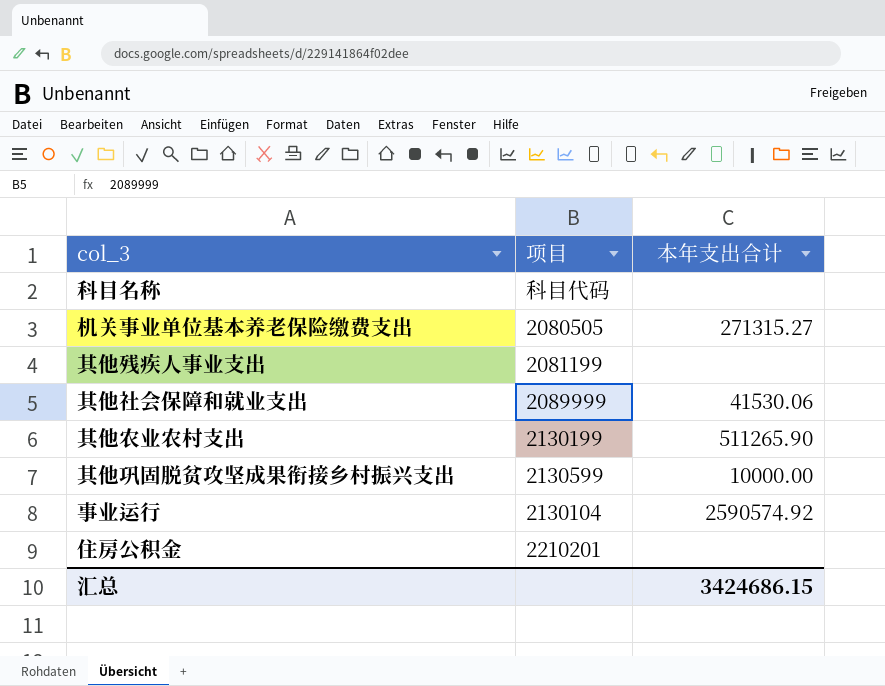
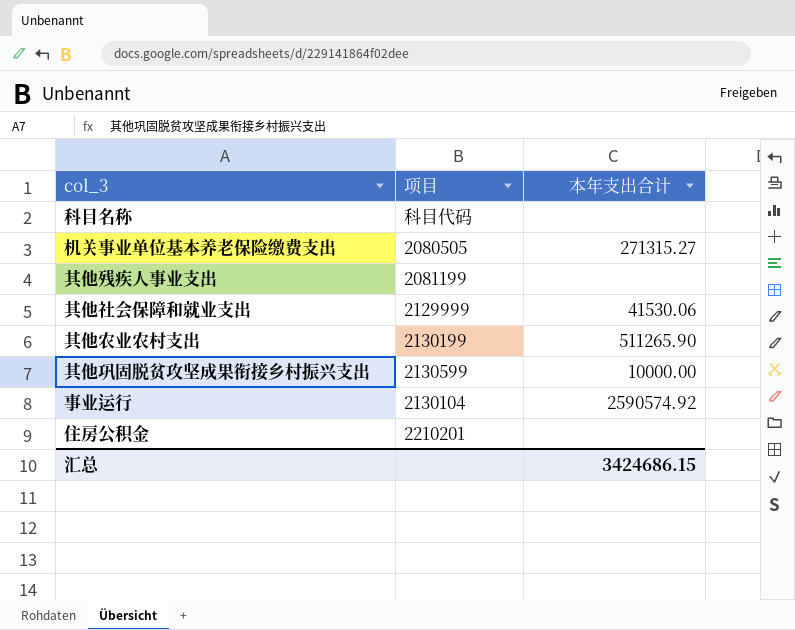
其他社会保障和就业支出 | 项目: 2089999 -> 2129999

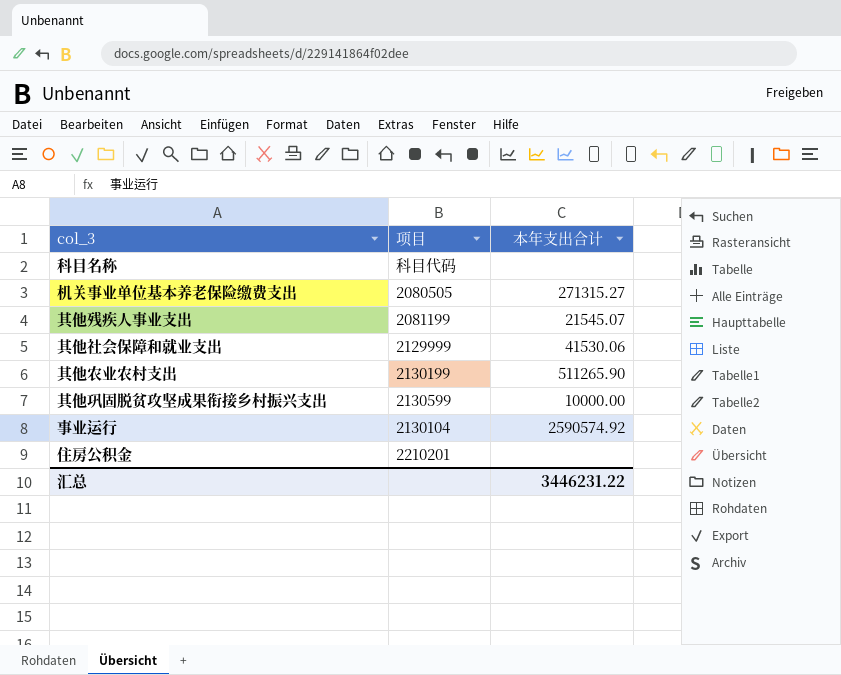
其他残疾人事业支出 | 本年支出合计: none -> 21545.07
汇总 | 本年支出合计: 3424686.15 -> 3446231.22

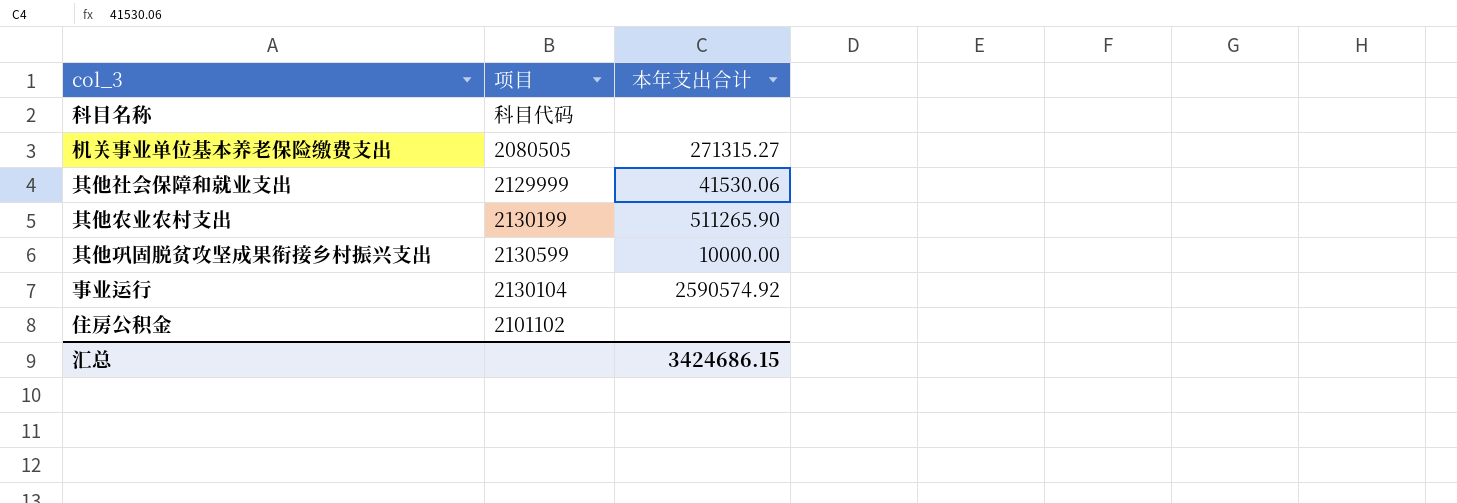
row 其他残疾人事业支出: 2081199 | 21545.07 -> none
住房公积金 | 项目: 2210201 -> 2101102
汇总 | 本年支出合计: 3446231.22 -> 3424686.15

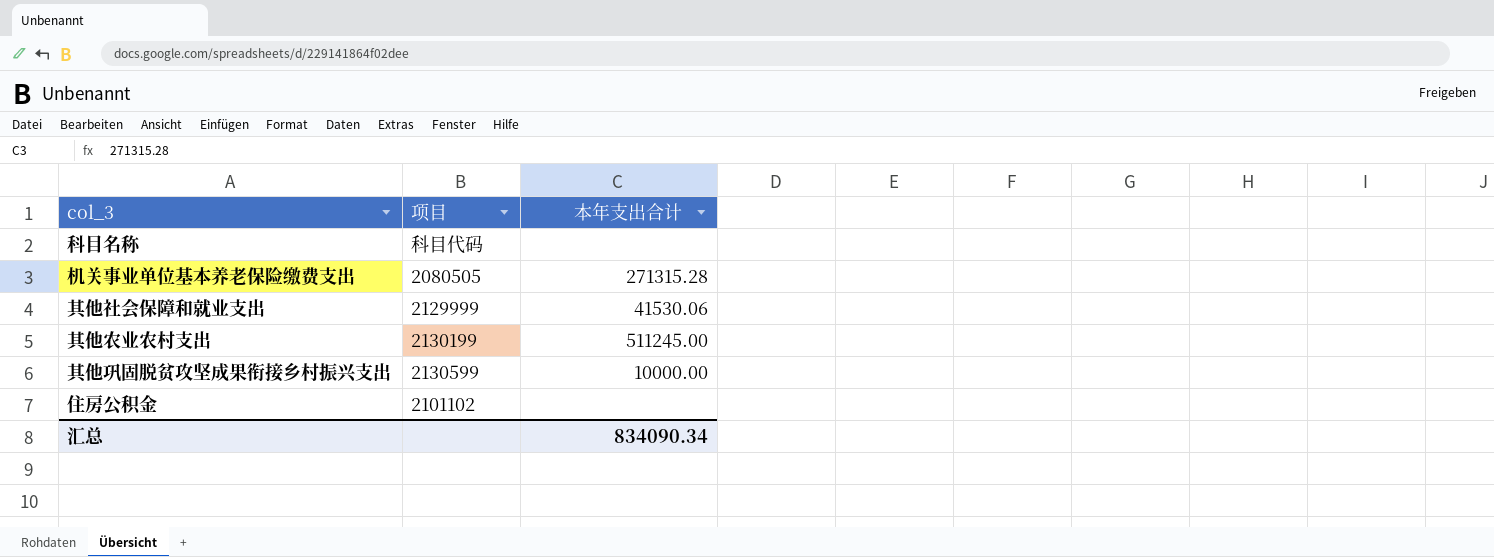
row 事业运行: 2130104 | 2590574.92 -> none
机关事业单位基本养老保险缴费支出 | 本年支出合计: 271315.27 -> 271315.28
其他农业农村支出 | 本年支出合计: 511265.90 -> 511245.00
汇总 | 本年支出合计: 3424686.15 -> 834090.34

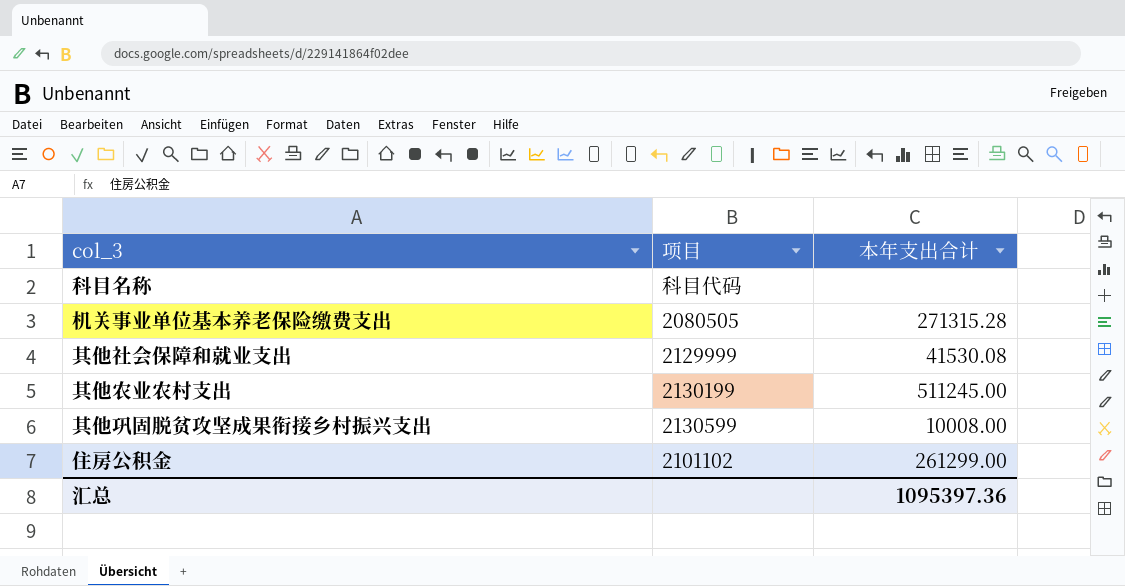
其他社会保障和就业支出 | 本年支出合计: 41530.06 -> 41530.08
其他巩固脱贫攻坚成果衔接乡村振兴支出 | 本年支出合计: 10000.00 -> 10008.00
住房公积金 | 本年支出合计: none -> 261299.00
汇总 | 本年支出合计: 834090.34 -> 1095397.36

